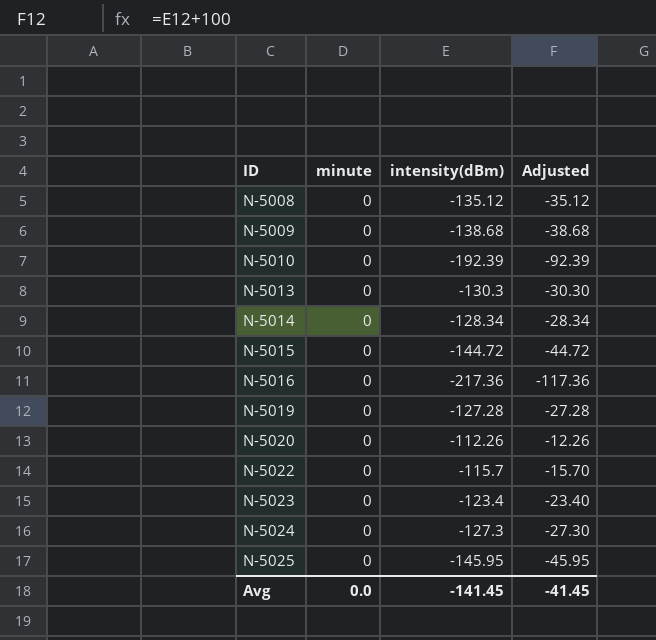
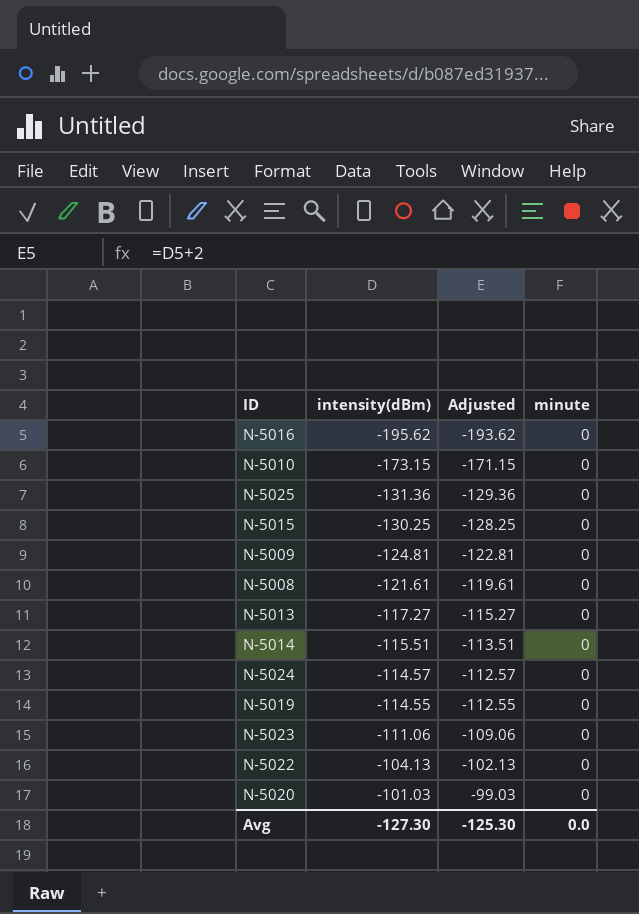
row order: ID ascending -> intensity(dBm) ascending
column Adjusted | formula: [intensity(dBm)] + 100 -> [intensity(dBm)] + 2
column minute | position: 2 -> 4
N-5016 | intensity(dBm): -217.36 -> -195.62
N-5010 | intensity(dBm): -192.39 -> -173.15
N-5025 | intensity(dBm): -145.95 -> -131.36
N-5015 | intensity(dBm): -144.72 -> -130.25
N-5009 | intensity(dBm): -138.68 -> -124.81
N-5008 | intensity(dBm): -135.12 -> -121.61
N-5013 | intensity(dBm): -130.3 -> -117.27
N-5014 | intensity(dBm): -128.34 -> -115.51
N-5024 | intensity(dBm): -127.3 -> -114.57
N-5019 | intensity(dBm): -127.28 -> -114.55
N-5023 | intensity(dBm): -123.4 -> -111.06
N-5022 | intensity(dBm): -115.7 -> -104.13
N-5020 | intensity(dBm): -112.26 -> -101.03
Avg | intensity(dBm): -141.45 -> -127.30
Avg | Adjusted: -41.45 -> -125.30

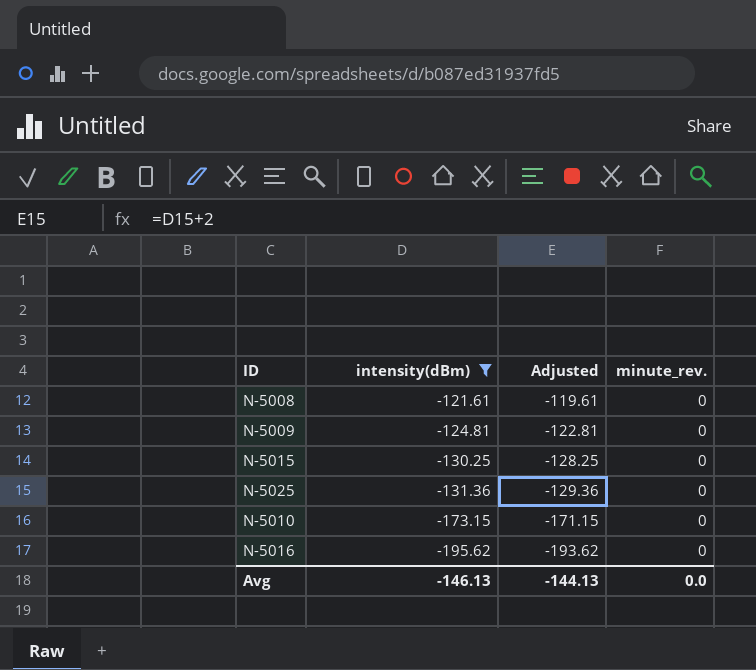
filter: none -> intensity(dBm) <= -121.61
row order: intensity(dBm) ascending -> intensity(dBm) descending
column name: minute -> minute_rev.
Avg | intensity(dBm): -127.30 -> -146.13
Avg | Adjusted: -125.30 -> -144.13

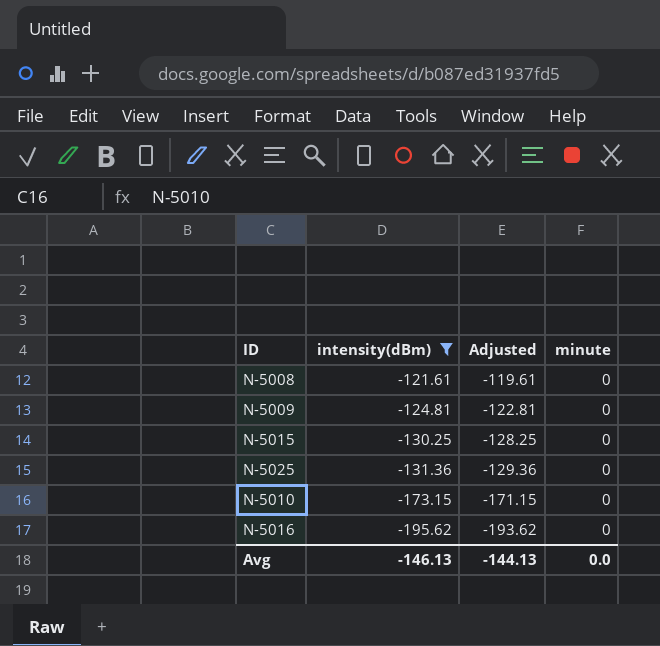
column name: minute_rev. -> minute

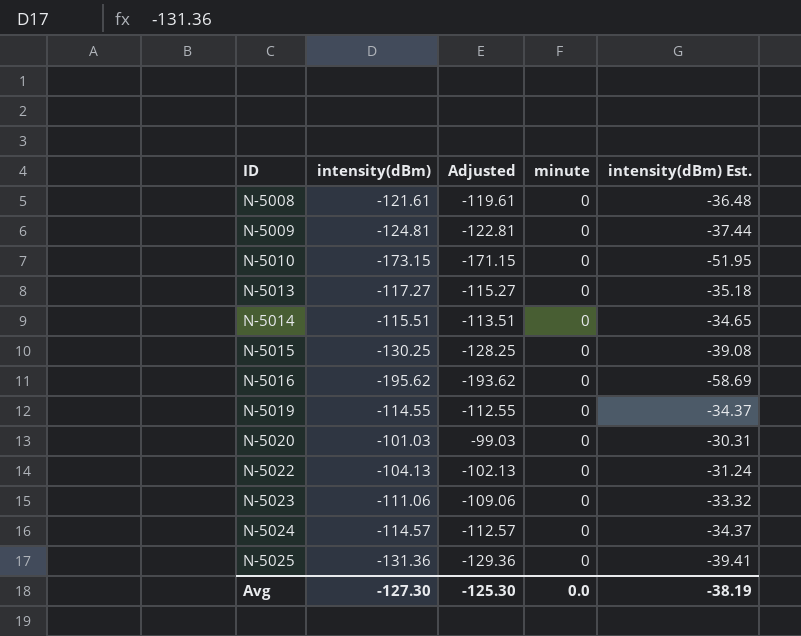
filter: intensity(dBm) <= -121.61 -> none
row order: intensity(dBm) descending -> ID ascending
column intensity(dBm) Est. | formula: none -> [intensity(dBm)] * 0.3
Avg | intensity(dBm): -146.13 -> -127.30
Avg | Adjusted: -144.13 -> -125.30

